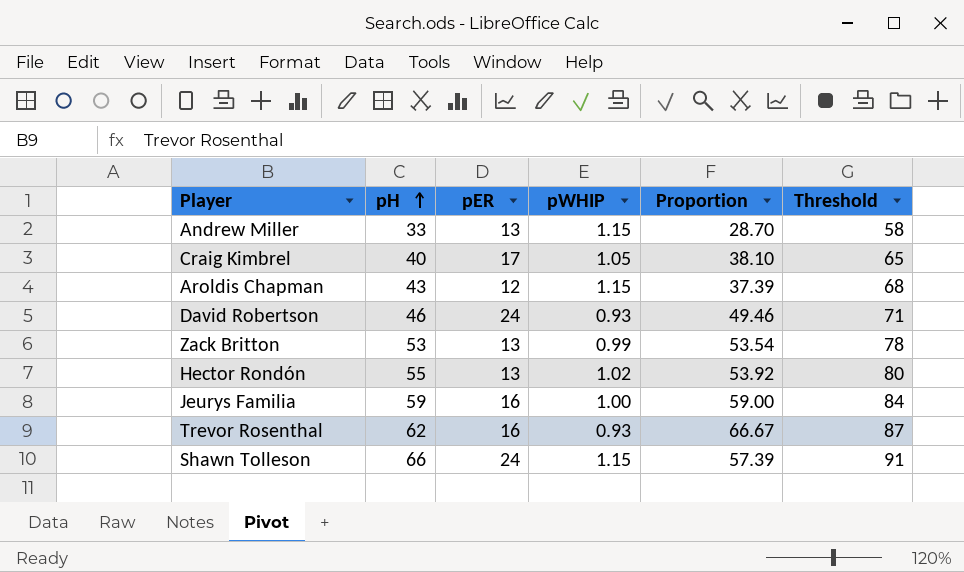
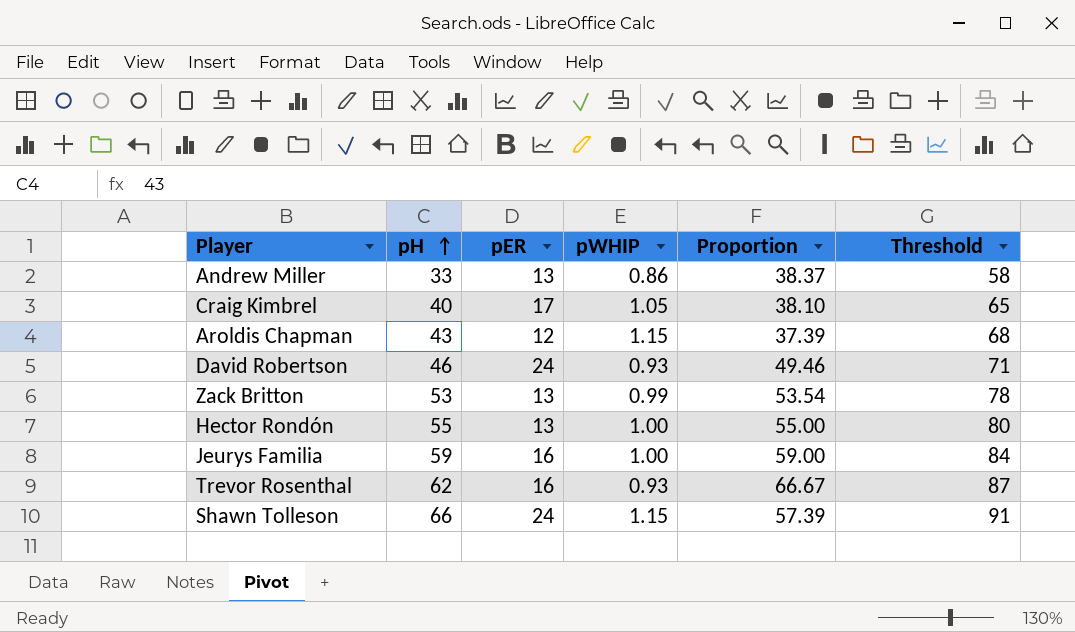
Andrew Miller | pWHIP: 1.15 -> 0.86
Andrew Miller | Proportion: 28.70 -> 38.37
Hector Rondón | pWHIP: 1.02 -> 1.00
Hector Rondón | Proportion: 53.92 -> 55.00

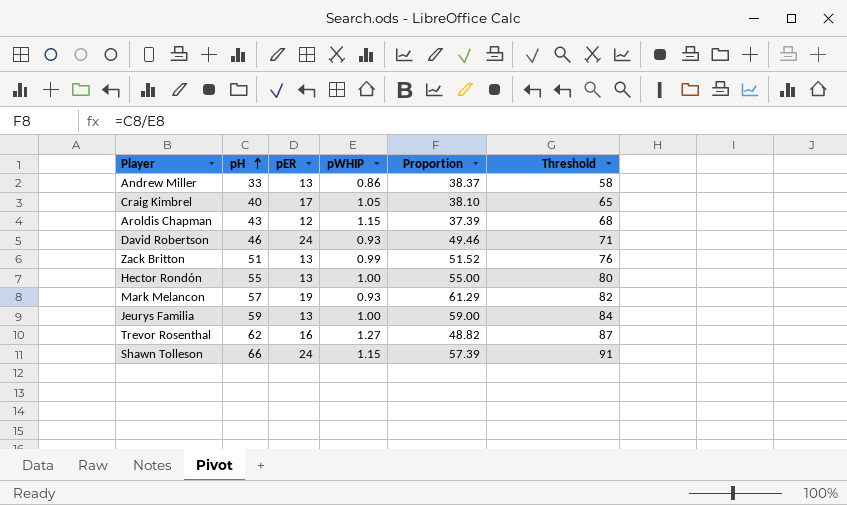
Zack Britton | pH: 53 -> 51
Zack Britton | Proportion: 53.54 -> 51.52
Zack Britton | Threshold: 78 -> 76
row Mark Melancon: none -> 57 | 19 | 0.93 | 61.29 | 82
Jeurys Familia | pER: 16 -> 13
Trevor Rosenthal | pWHIP: 0.93 -> 1.27
Trevor Rosenthal | Proportion: 66.67 -> 48.82

